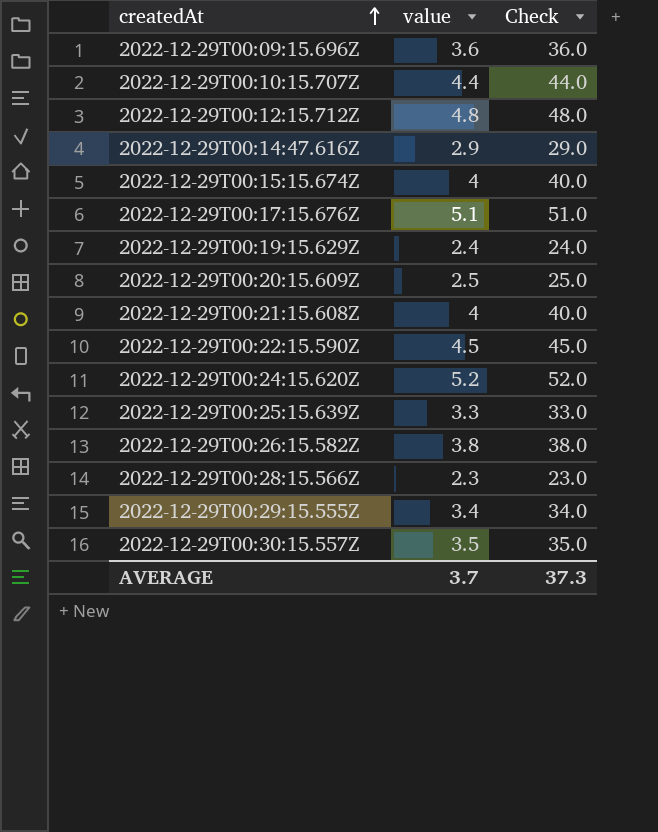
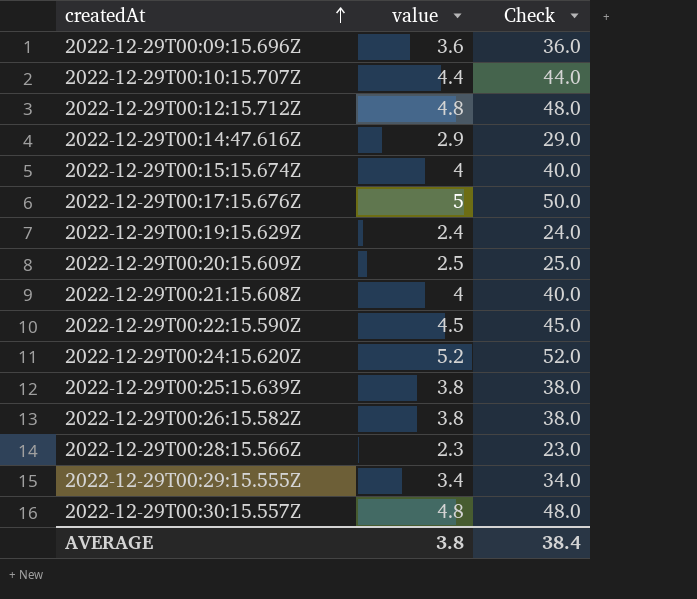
2022-12-29T00:17:15.676Z | value: 5.1 -> 5
2022-12-29T00:17:15.676Z | Check: 51.0 -> 50.0
2022-12-29T00:25:15.639Z | value: 3.3 -> 3.8
2022-12-29T00:25:15.639Z | Check: 33.0 -> 38.0
2022-12-29T00:30:15.557Z | value: 3.5 -> 4.8
2022-12-29T00:30:15.557Z | Check: 35.0 -> 48.0
AVERAGE | value: 3.7 -> 3.8
AVERAGE | Check: 37.3 -> 38.4

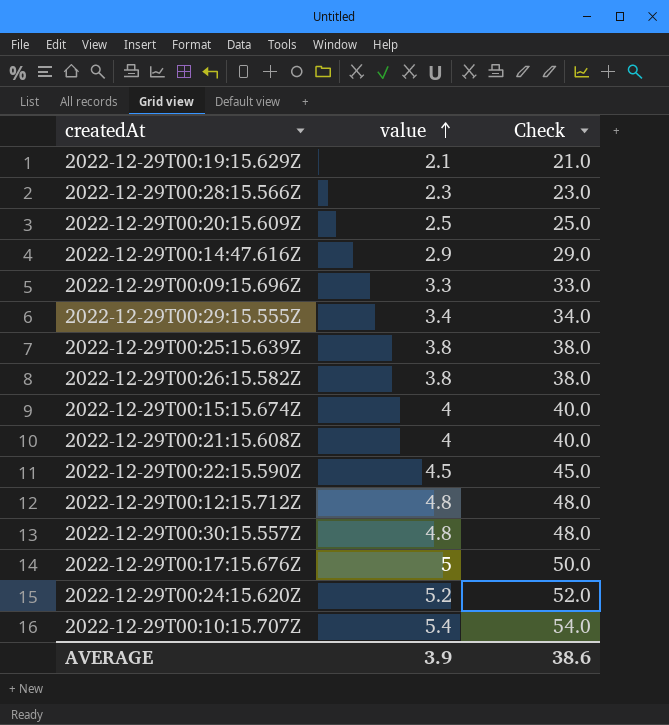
row order: createdAt ascending -> value ascending
2022-12-29T00:19:15.629Z | value: 2.4 -> 2.1
2022-12-29T00:19:15.629Z | Check: 24.0 -> 21.0
2022-12-29T00:09:15.696Z | value: 3.6 -> 3.3
2022-12-29T00:09:15.696Z | Check: 36.0 -> 33.0
2022-12-29T00:10:15.707Z | value: 4.4 -> 5.4
2022-12-29T00:10:15.707Z | Check: 44.0 -> 54.0
AVERAGE | value: 3.8 -> 3.9
AVERAGE | Check: 38.4 -> 38.6

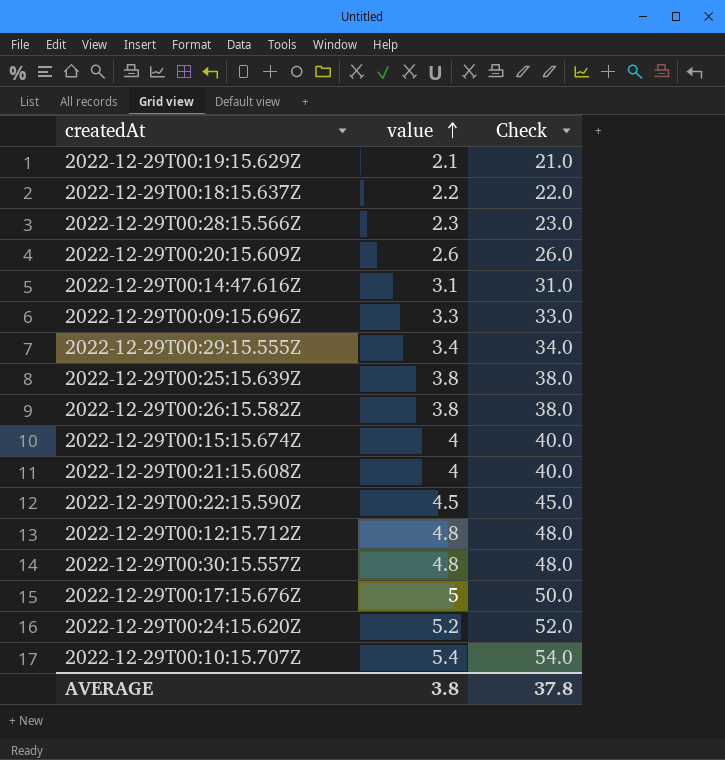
row 2022-12-29T00:18:15.637Z: none -> 2.2 | 22.0
2022-12-29T00:20:15.609Z | value: 2.5 -> 2.6
2022-12-29T00:20:15.609Z | Check: 25.0 -> 26.0
2022-12-29T00:14:47.616Z | value: 2.9 -> 3.1
2022-12-29T00:14:47.616Z | Check: 29.0 -> 31.0
AVERAGE | value: 3.9 -> 3.8
AVERAGE | Check: 38.6 -> 37.8

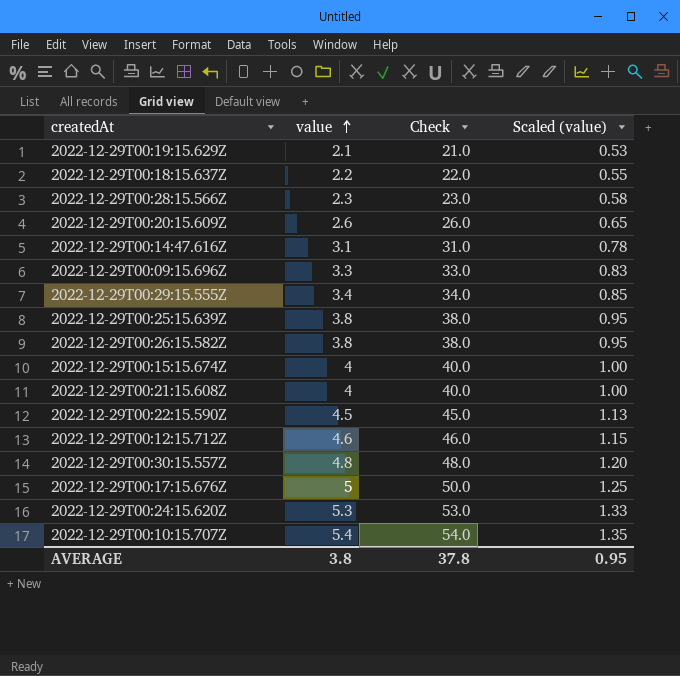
column Scaled (value) | formula: none -> [value] * 0.25
2022-12-29T00:12:15.712Z | value: 4.8 -> 4.6
2022-12-29T00:12:15.712Z | Check: 48.0 -> 46.0
2022-12-29T00:24:15.620Z | value: 5.2 -> 5.3
2022-12-29T00:24:15.620Z | Check: 52.0 -> 53.0

